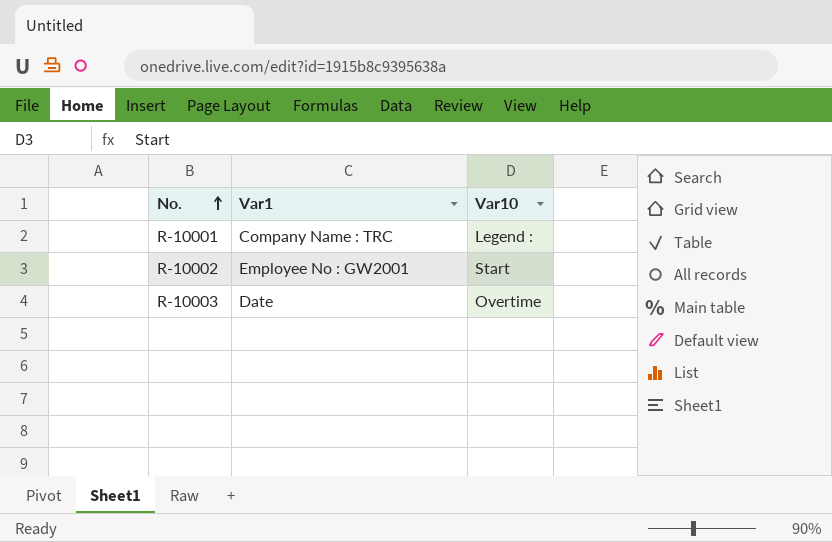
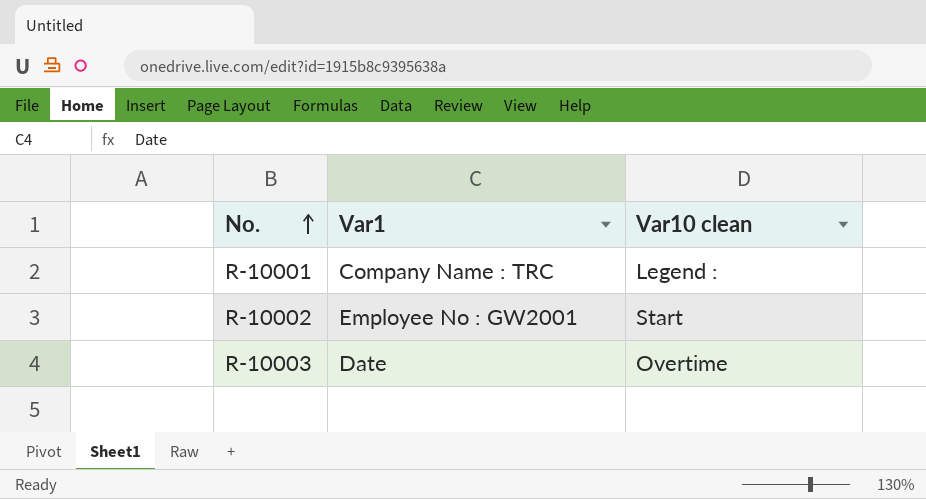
column name: Var10 -> Var10 clean

